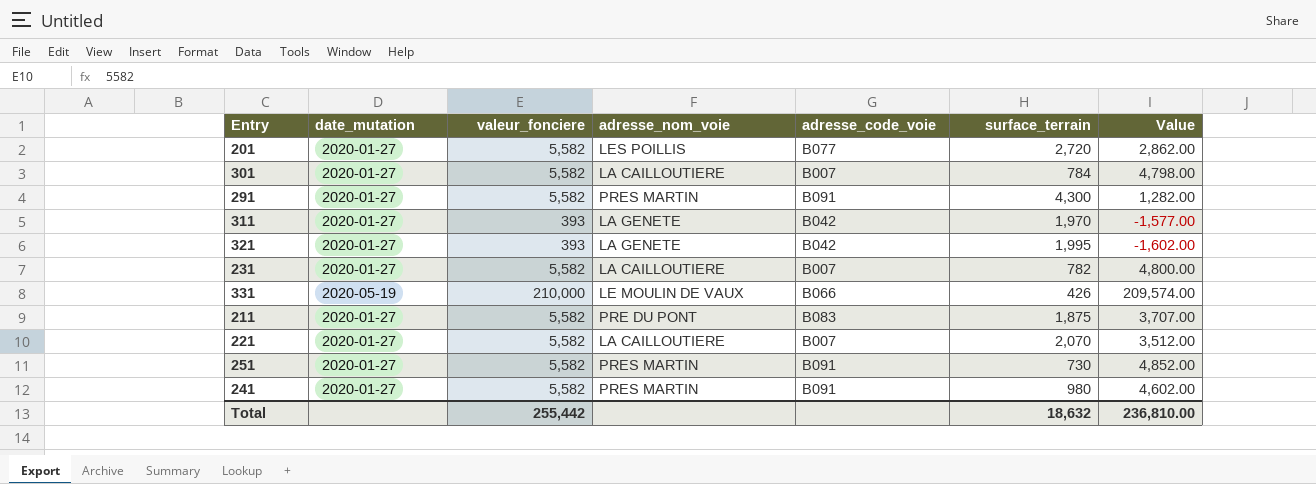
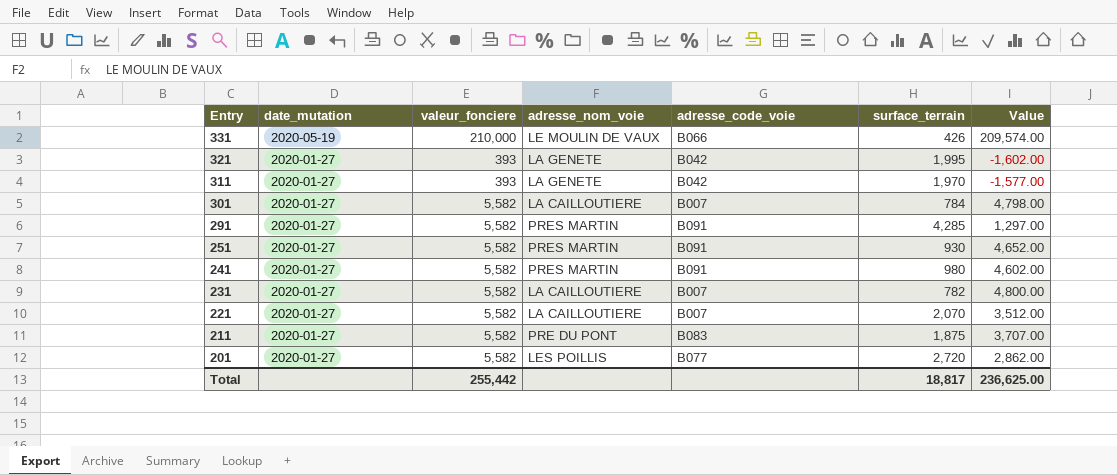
row order: none -> Entry descending
291 | surface_terrain: 4,300 -> 4,285
291 | Value: 1,282.00 -> 1,297.00
251 | surface_terrain: 730 -> 930
251 | Value: 4,852.00 -> 4,652.00
Total | surface_terrain: 18,632 -> 18,817
Total | Value: 236,810.00 -> 236,625.00

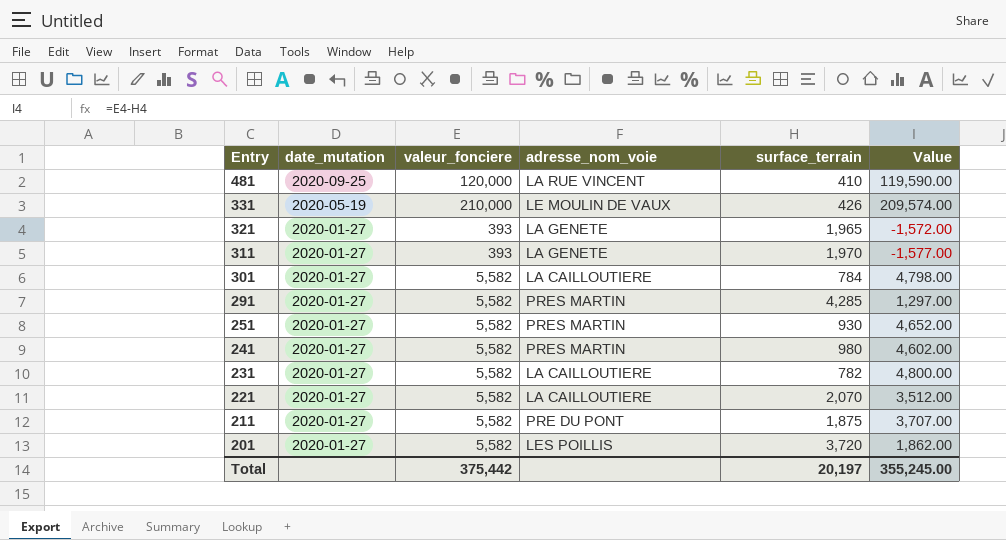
column adresse_code_voie | position: 5 -> none
row 481: none -> 2020-09-25 | 120,000 | LA RUE VINCENT | 410 | 119,590.00
321 | surface_terrain: 1,995 -> 1,965
321 | Value: -1,602.00 -> -1,572.00
201 | surface_terrain: 2,720 -> 3,720
201 | Value: 2,862.00 -> 1,862.00
Total | valeur_fonciere: 255,442 -> 375,442
Total | surface_terrain: 18,817 -> 20,197
Total | Value: 236,625.00 -> 355,245.00

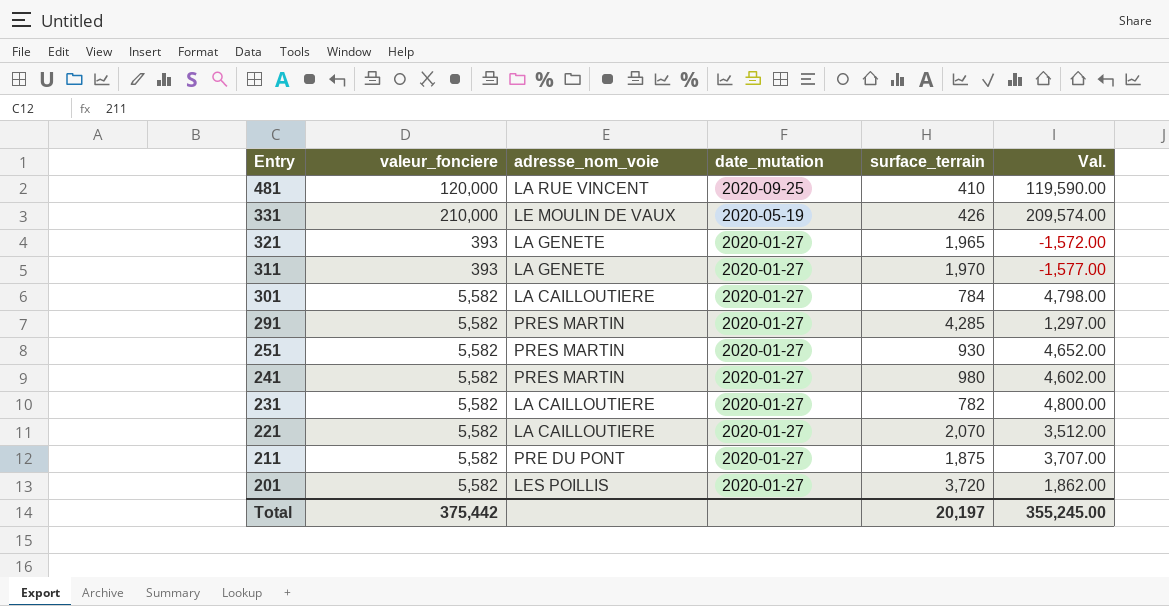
column date_mutation | position: 2 -> 4
column name: Value -> Val.

